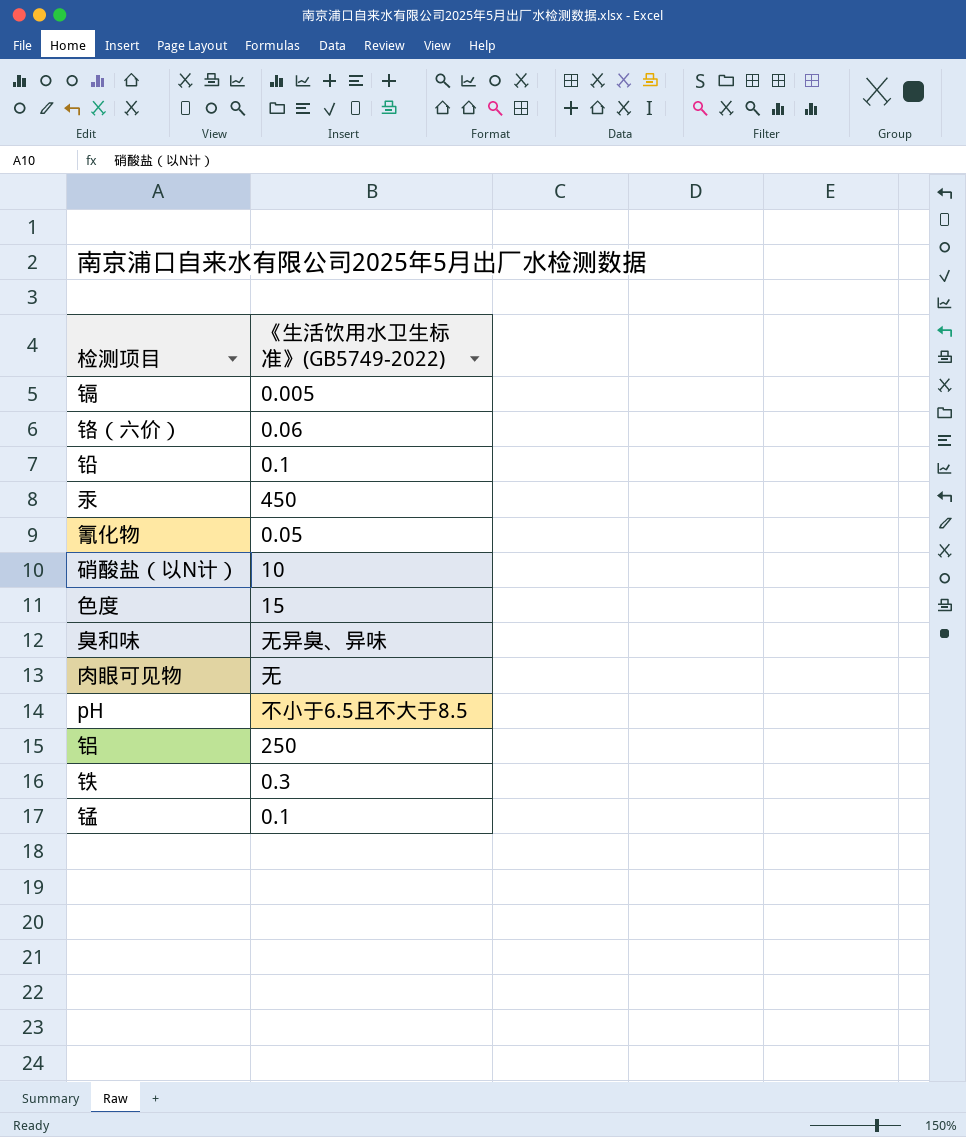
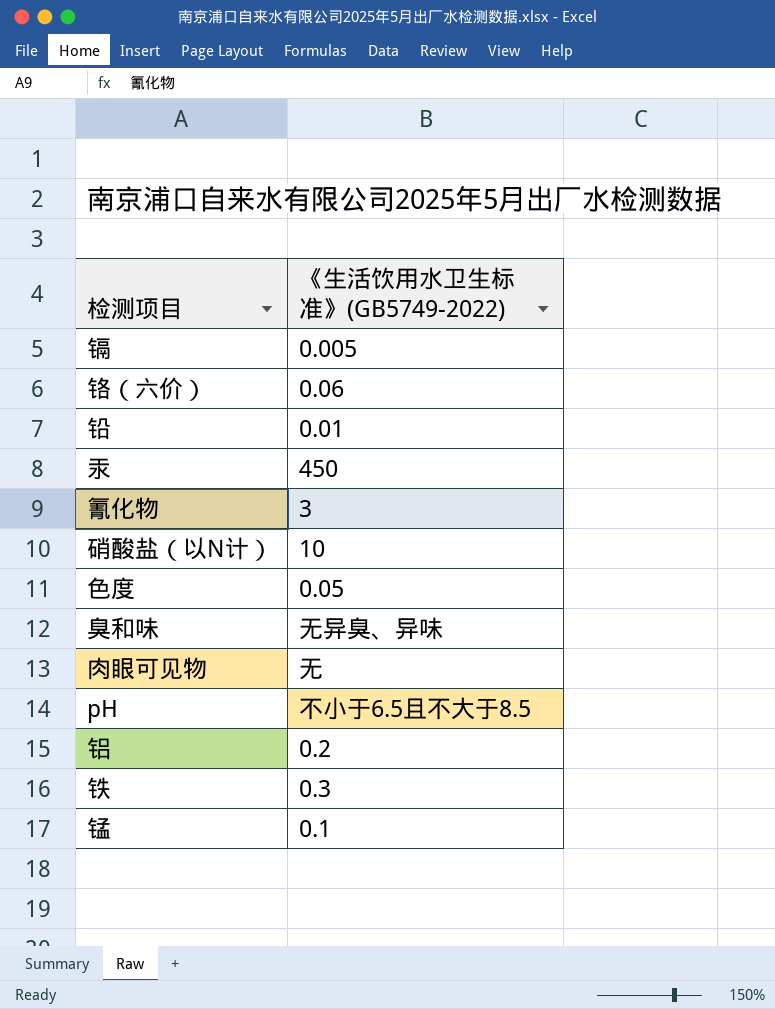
铅 | 《生活饮用水卫生标准》(GB5749-2022): 0.1 -> 0.01
氰化物 | 《生活饮用水卫生标准》(GB5749-2022): 0.05 -> 3
色度 | 《生活饮用水卫生标准》(GB5749-2022): 15 -> 0.05
铝 | 《生活饮用水卫生标准》(GB5749-2022): 250 -> 0.2

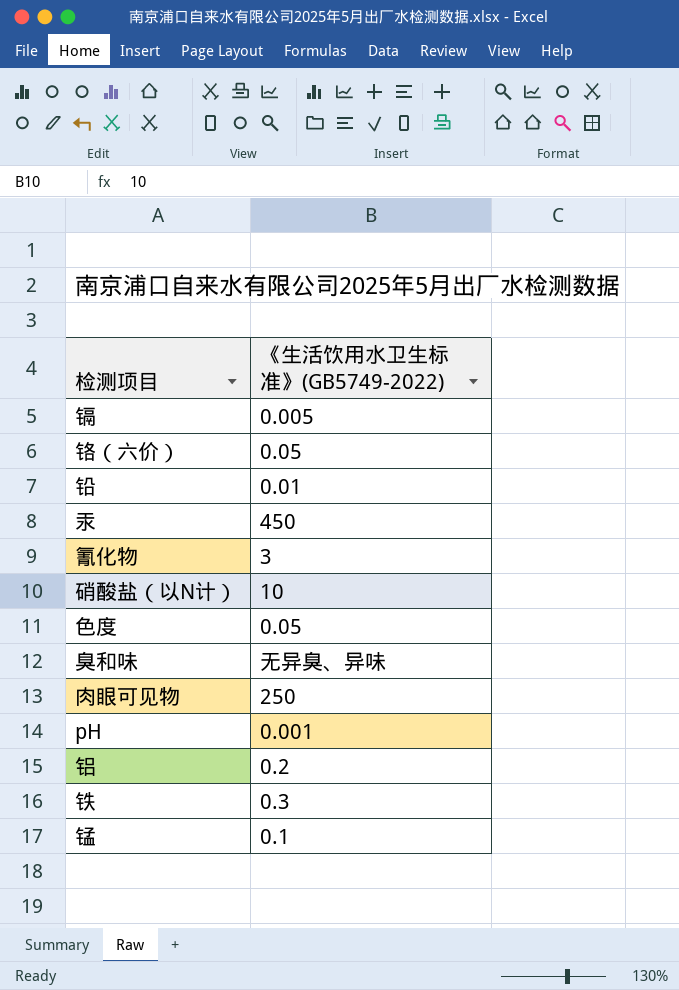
铬（六价） | 《生活饮用水卫生标准》(GB5749-2022): 0.06 -> 0.05
肉眼可见物 | 《生活饮用水卫生标准》(GB5749-2022): 无 -> 250
pH | 《生活饮用水卫生标准》(GB5749-2022): 不小于6.5且不大于8.5 -> 0.001

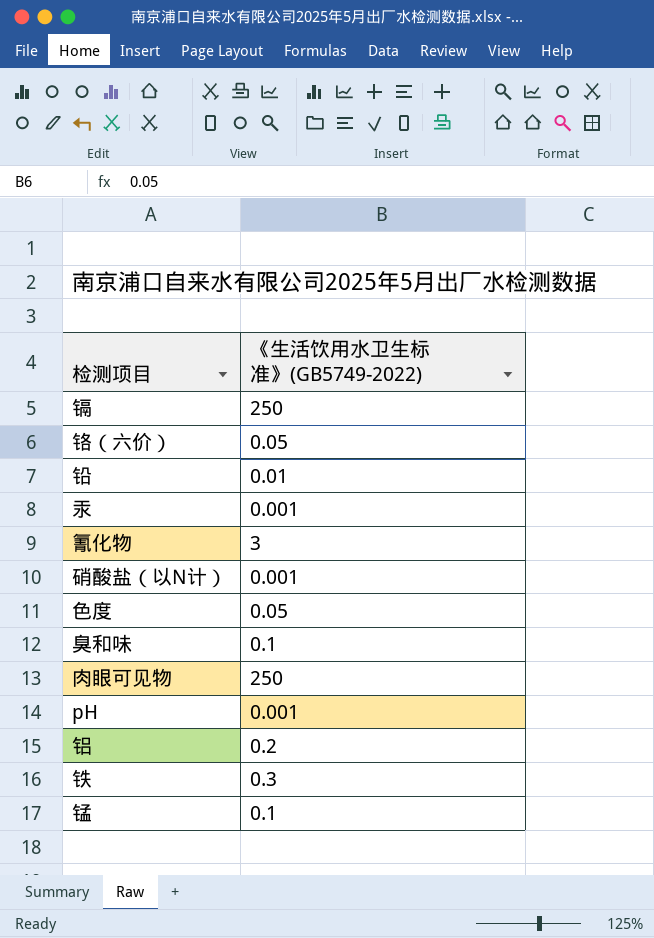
镉 | 《生活饮用水卫生标准》(GB5749-2022): 0.005 -> 250
汞 | 《生活饮用水卫生标准》(GB5749-2022): 450 -> 0.001
硝酸盐（以N计） | 《生活饮用水卫生标准》(GB5749-2022): 10 -> 0.001
臭和味 | 《生活饮用水卫生标准》(GB5749-2022): 无异臭、异味 -> 0.1

